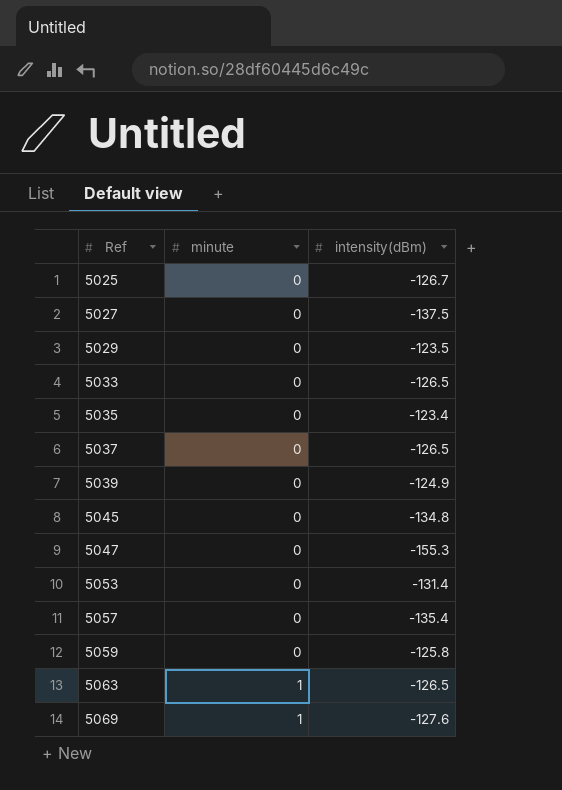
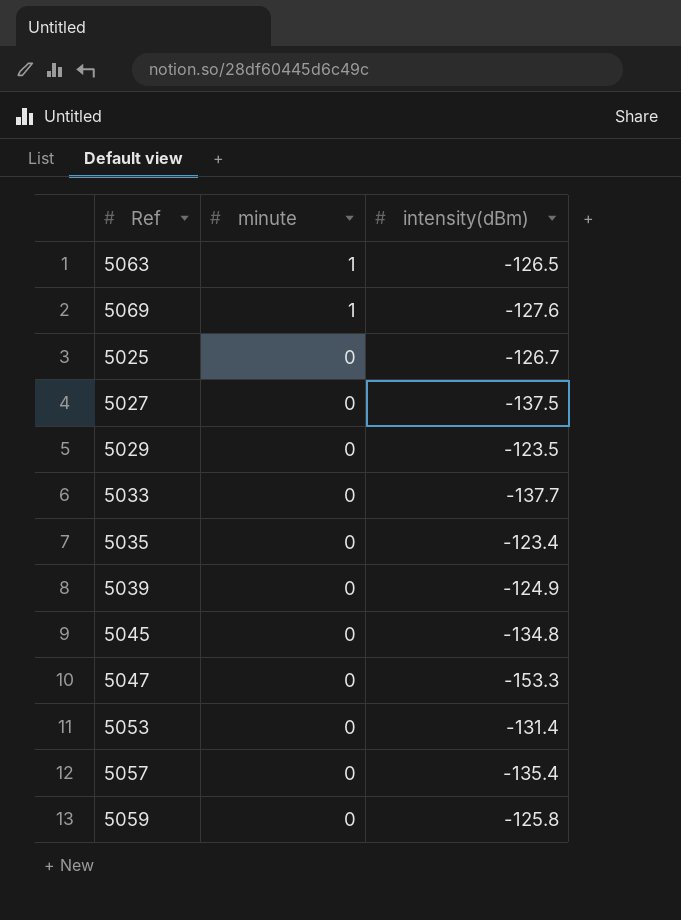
row order: Ref ascending -> minute descending
row 5037: 0 | -126.5 -> none
5033 | intensity(dBm): -126.5 -> -137.7
5047 | intensity(dBm): -155.3 -> -153.3

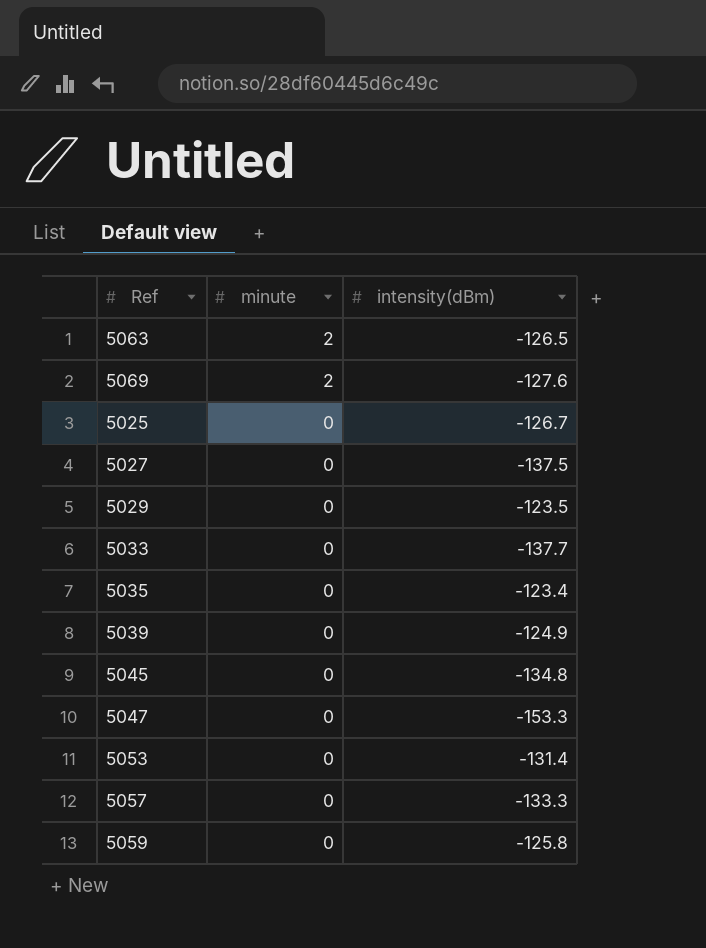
5063 | minute: 1 -> 2
5069 | minute: 1 -> 2
5057 | intensity(dBm): -135.4 -> -133.3

